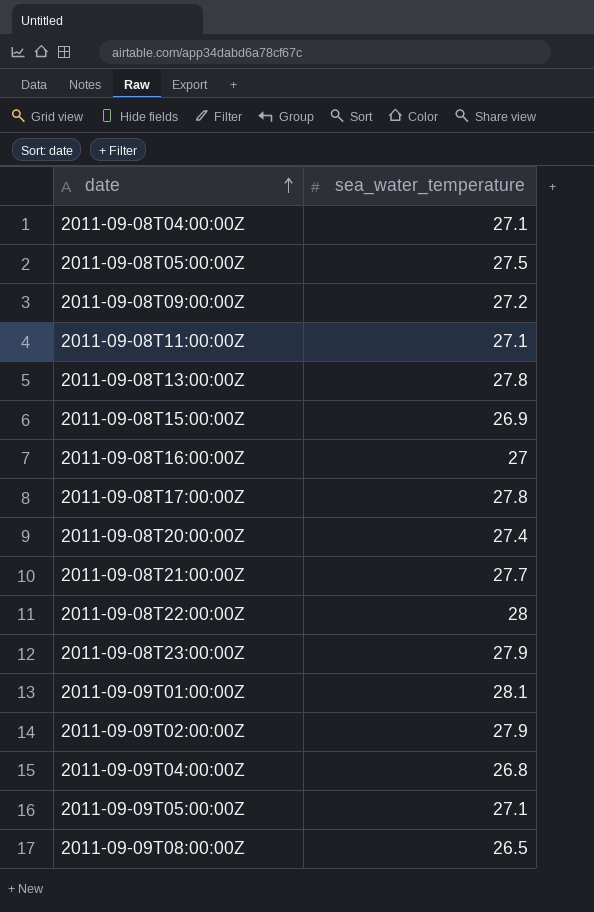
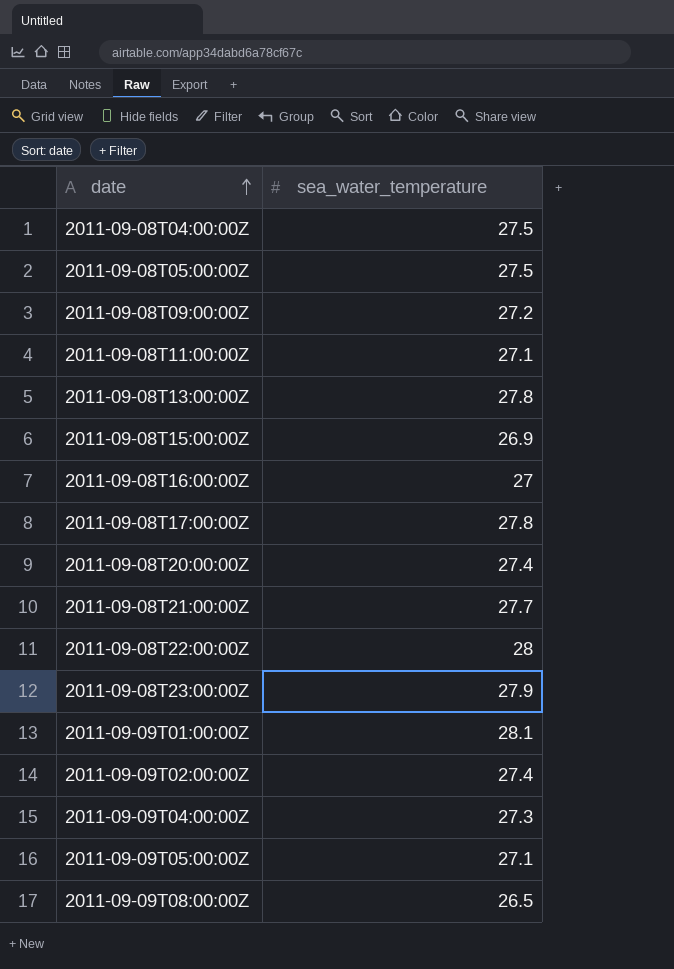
2011-09-08T04:00:00Z | sea_water_temperature: 27.1 -> 27.5
2011-09-09T02:00:00Z | sea_water_temperature: 27.9 -> 27.4
2011-09-09T04:00:00Z | sea_water_temperature: 26.8 -> 27.3

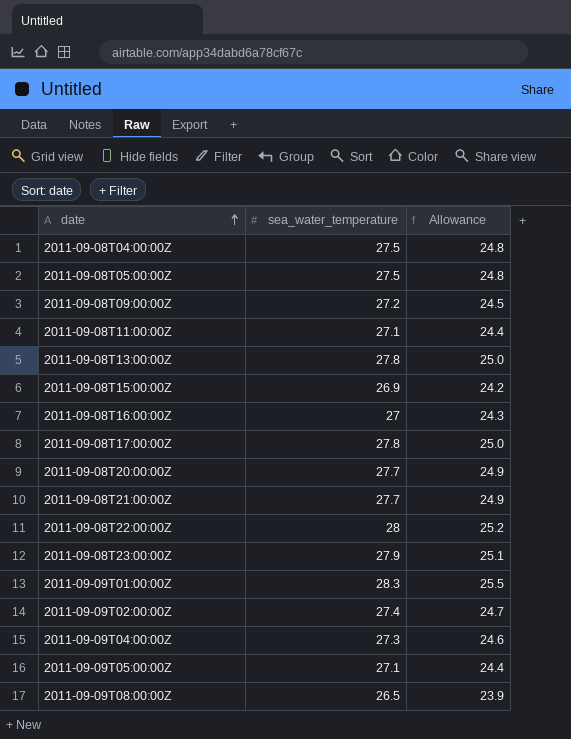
column Allowance | formula: none -> [sea_water_temperature] * 0.9
2011-09-08T20:00:00Z | sea_water_temperature: 27.4 -> 27.7
2011-09-09T01:00:00Z | sea_water_temperature: 28.1 -> 28.3

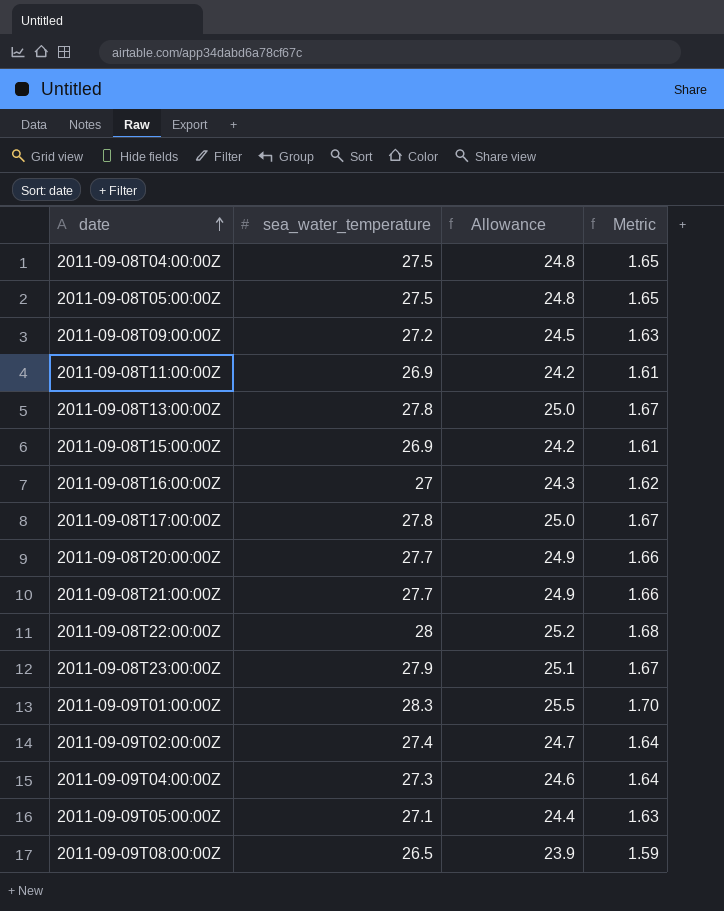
column Metric | formula: none -> [sea_water_temperature] * 0.06
2011-09-08T11:00:00Z | sea_water_temperature: 27.1 -> 26.9
2011-09-08T11:00:00Z | Allowance: 24.4 -> 24.2

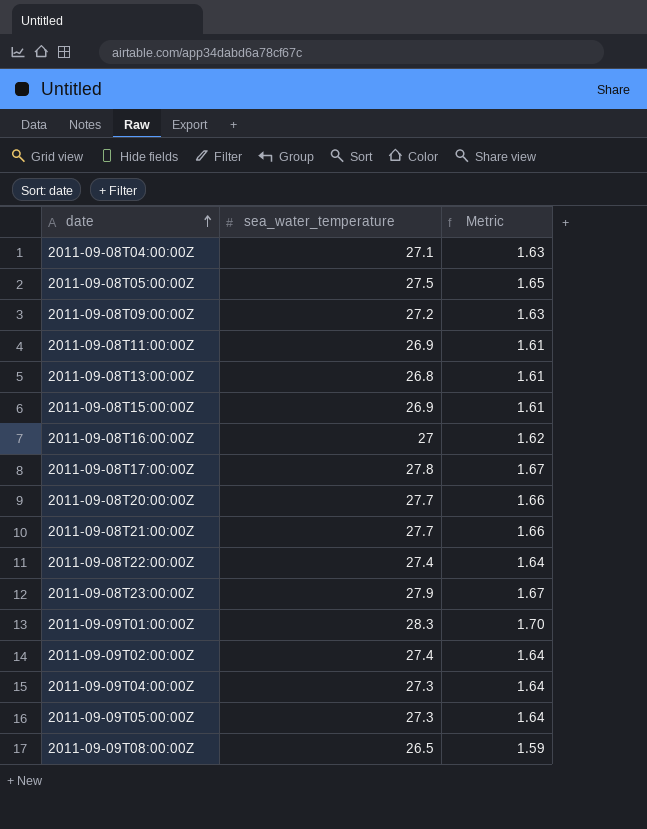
column Allowance | formula: [sea_water_temperature] * 0.9 -> none
2011-09-08T04:00:00Z | sea_water_temperature: 27.5 -> 27.1
2011-09-08T04:00:00Z | Metric: 1.65 -> 1.63
2011-09-08T13:00:00Z | sea_water_temperature: 27.8 -> 26.8
2011-09-08T13:00:00Z | Metric: 1.67 -> 1.61
2011-09-08T22:00:00Z | sea_water_temperature: 28 -> 27.4
2011-09-08T22:00:00Z | Metric: 1.68 -> 1.64
2011-09-09T05:00:00Z | sea_water_temperature: 27.1 -> 27.3
2011-09-09T05:00:00Z | Metric: 1.63 -> 1.64

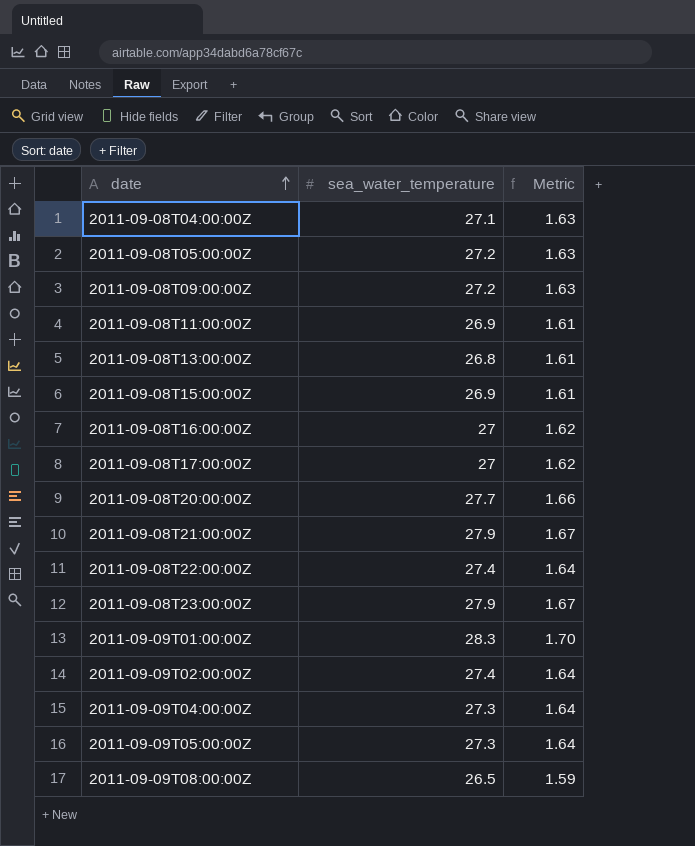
2011-09-08T05:00:00Z | sea_water_temperature: 27.5 -> 27.2
2011-09-08T05:00:00Z | Metric: 1.65 -> 1.63
2011-09-08T17:00:00Z | sea_water_temperature: 27.8 -> 27
2011-09-08T17:00:00Z | Metric: 1.67 -> 1.62
2011-09-08T21:00:00Z | sea_water_temperature: 27.7 -> 27.9
2011-09-08T21:00:00Z | Metric: 1.66 -> 1.67

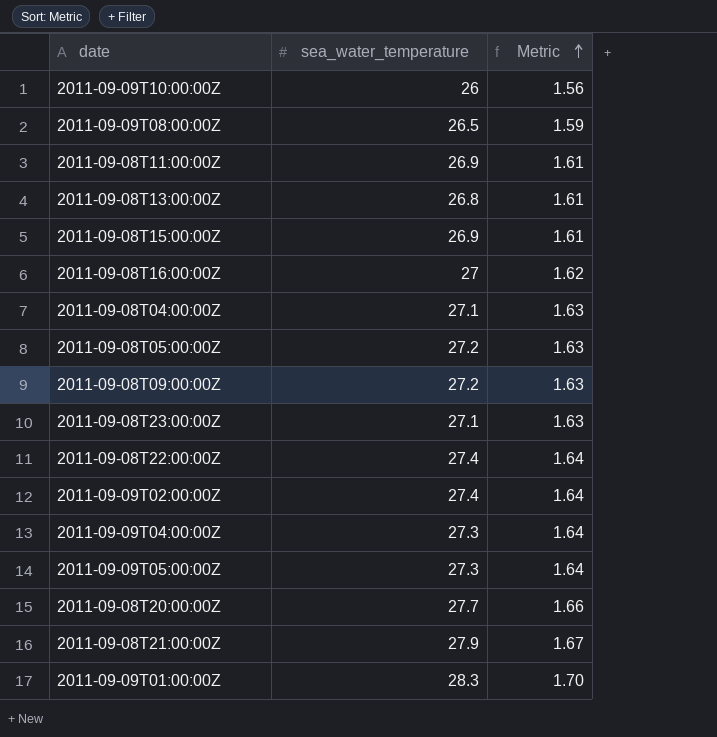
row order: date ascending -> Metric ascending
row 2011-09-08T17:00:00Z: 27 | 1.62 -> none
row 2011-09-09T10:00:00Z: none -> 26 | 1.56
2011-09-08T23:00:00Z | sea_water_temperature: 27.9 -> 27.1
2011-09-08T23:00:00Z | Metric: 1.67 -> 1.63

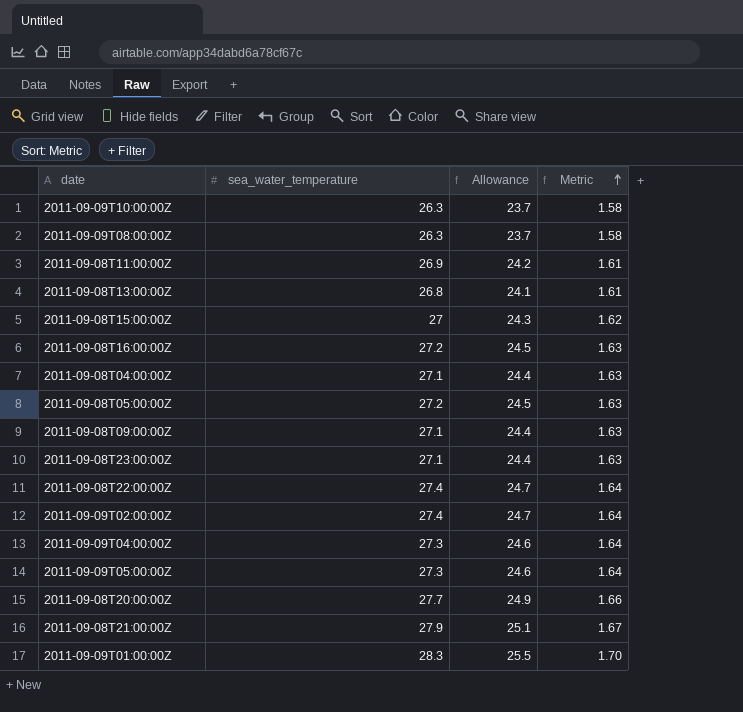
column Allowance | formula: none -> [sea_water_temperature] * 0.9
2011-09-09T10:00:00Z | sea_water_temperature: 26 -> 26.3
2011-09-09T10:00:00Z | Metric: 1.56 -> 1.58
2011-09-09T08:00:00Z | sea_water_temperature: 26.5 -> 26.3
2011-09-09T08:00:00Z | Metric: 1.59 -> 1.58
2011-09-08T15:00:00Z | sea_water_temperature: 26.9 -> 27
2011-09-08T15:00:00Z | Metric: 1.61 -> 1.62
2011-09-08T16:00:00Z | sea_water_temperature: 27 -> 27.2
2011-09-08T16:00:00Z | Metric: 1.62 -> 1.63
2011-09-08T09:00:00Z | sea_water_temperature: 27.2 -> 27.1

